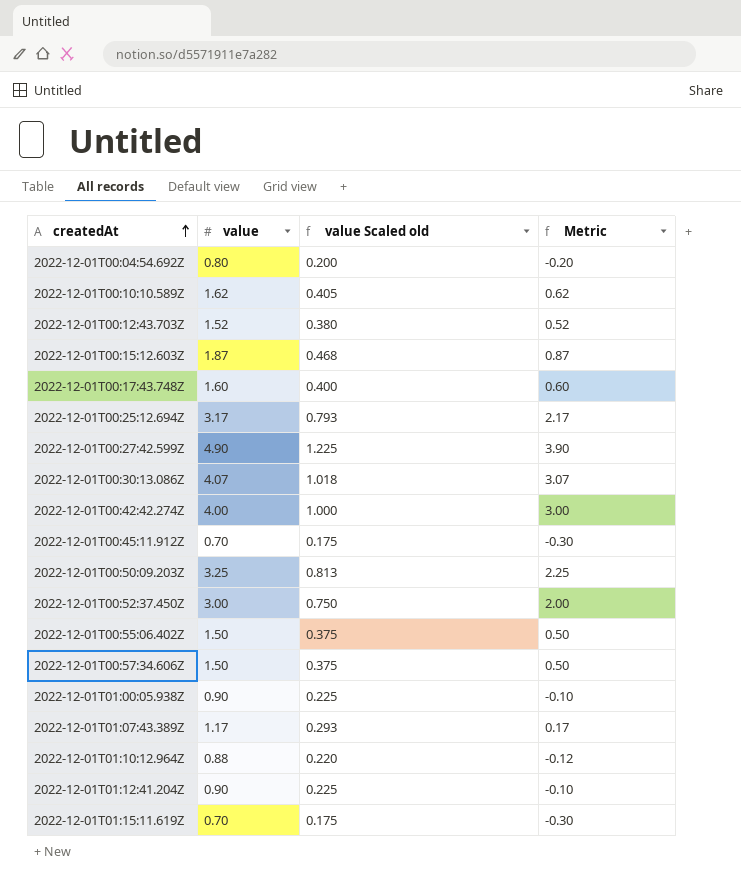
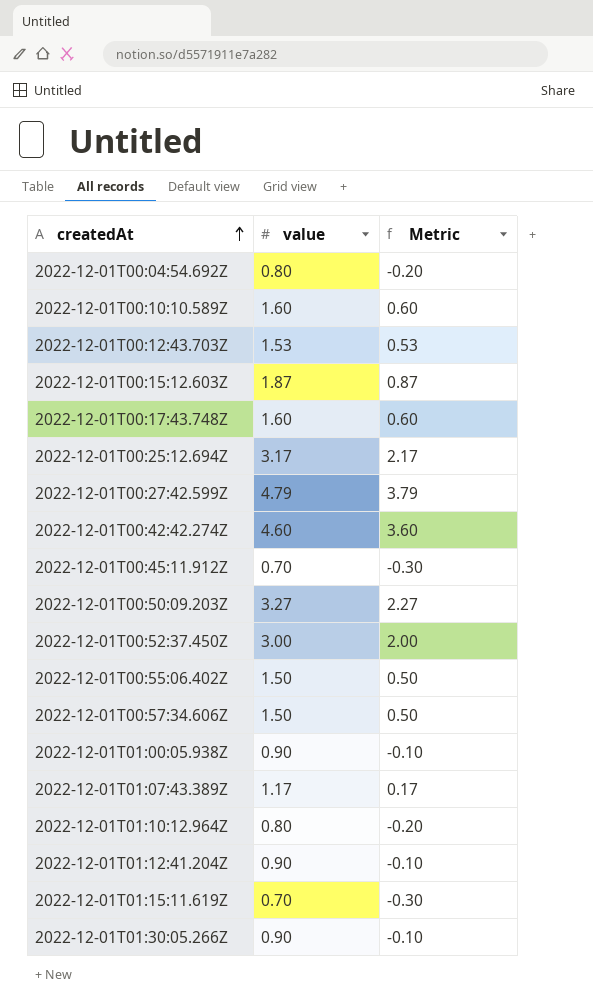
column value Scaled old | formula: [value] * 0.25 -> none
row 2022-12-01T00:30:13.086Z: 4.07 | 1.018 | 3.07 -> none
2022-12-01T00:10:10.589Z | value: 1.62 -> 1.60
2022-12-01T00:10:10.589Z | Metric: 0.62 -> 0.60
2022-12-01T00:12:43.703Z | value: 1.52 -> 1.53
2022-12-01T00:12:43.703Z | Metric: 0.52 -> 0.53
2022-12-01T00:27:42.599Z | value: 4.90 -> 4.79
2022-12-01T00:27:42.599Z | Metric: 3.90 -> 3.79
2022-12-01T00:42:42.274Z | value: 4.00 -> 4.60
2022-12-01T00:42:42.274Z | Metric: 3.00 -> 3.60
2022-12-01T00:50:09.203Z | value: 3.25 -> 3.27
2022-12-01T00:50:09.203Z | Metric: 2.25 -> 2.27
2022-12-01T01:10:12.964Z | value: 0.88 -> 0.80
2022-12-01T01:10:12.964Z | Metric: -0.12 -> -0.20
row 2022-12-01T01:30:05.266Z: none -> 0.90 | -0.10

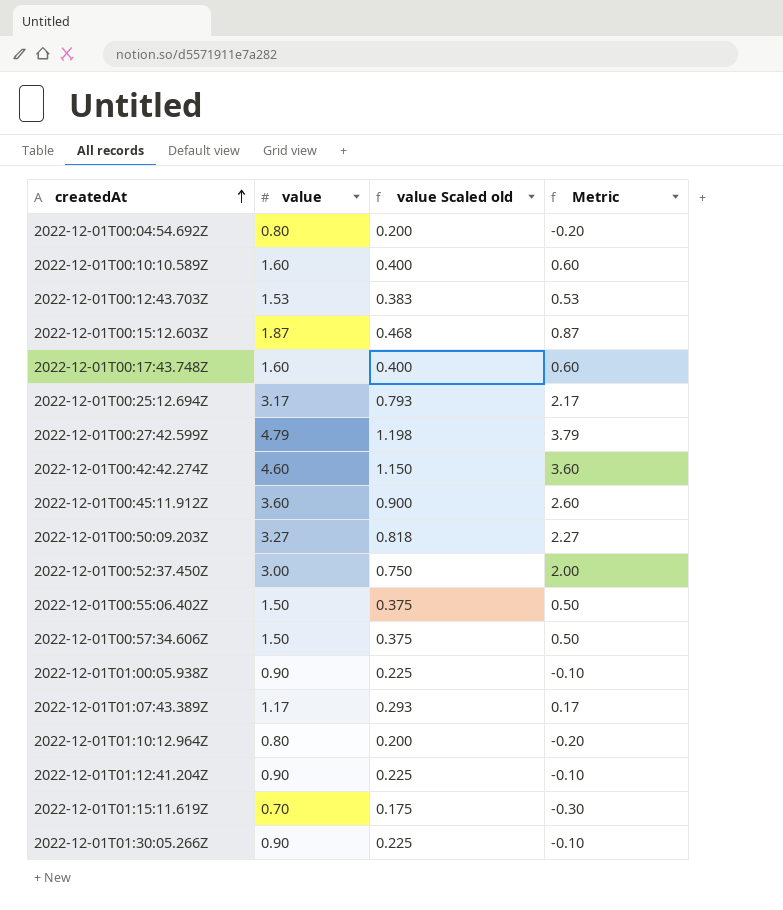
column value Scaled old | formula: none -> [value] * 0.25
2022-12-01T00:45:11.912Z | value: 0.70 -> 3.60
2022-12-01T00:45:11.912Z | Metric: -0.30 -> 2.60

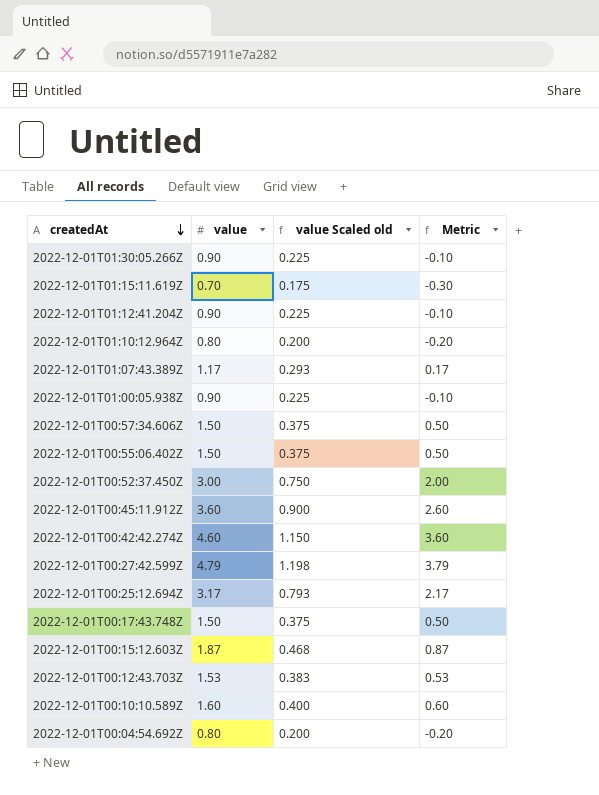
row order: createdAt ascending -> createdAt descending
row 2022-12-01T00:50:09.203Z: 3.27 | 0.818 | 2.27 -> none
2022-12-01T00:17:43.748Z | value: 1.60 -> 1.50
2022-12-01T00:17:43.748Z | value Scaled old: 0.400 -> 0.375
2022-12-01T00:17:43.748Z | Metric: 0.60 -> 0.50

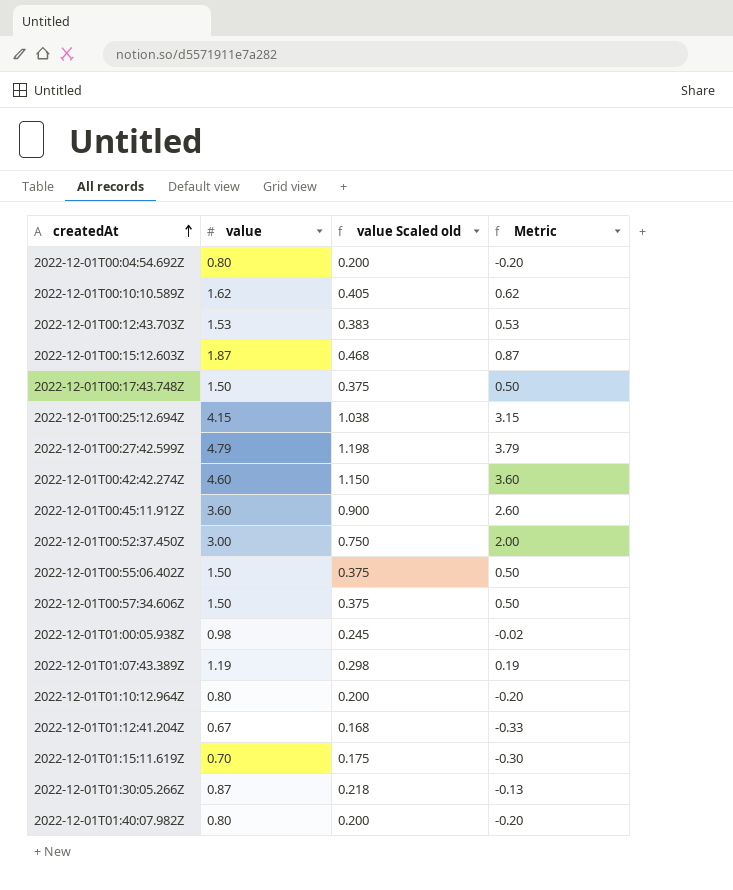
row order: createdAt descending -> createdAt ascending
2022-12-01T00:10:10.589Z | value: 1.60 -> 1.62
2022-12-01T00:10:10.589Z | value Scaled old: 0.400 -> 0.405
2022-12-01T00:10:10.589Z | Metric: 0.60 -> 0.62
2022-12-01T00:25:12.694Z | value: 3.17 -> 4.15
2022-12-01T00:25:12.694Z | value Scaled old: 0.793 -> 1.038
2022-12-01T00:25:12.694Z | Metric: 2.17 -> 3.15
2022-12-01T01:00:05.938Z | value: 0.90 -> 0.98
2022-12-01T01:00:05.938Z | value Scaled old: 0.225 -> 0.245
2022-12-01T01:00:05.938Z | Metric: -0.10 -> -0.02
2022-12-01T01:07:43.389Z | value: 1.17 -> 1.19
2022-12-01T01:07:43.389Z | value Scaled old: 0.293 -> 0.298
2022-12-01T01:07:43.389Z | Metric: 0.17 -> 0.19
2022-12-01T01:12:41.204Z | value: 0.90 -> 0.67
2022-12-01T01:12:41.204Z | value Scaled old: 0.225 -> 0.168
2022-12-01T01:12:41.204Z | Metric: -0.10 -> -0.33
2022-12-01T01:30:05.266Z | value: 0.90 -> 0.87
2022-12-01T01:30:05.266Z | value Scaled old: 0.225 -> 0.218
2022-12-01T01:30:05.266Z | Metric: -0.10 -> -0.13
row 2022-12-01T01:40:07.982Z: none -> 0.80 | 0.200 | -0.20

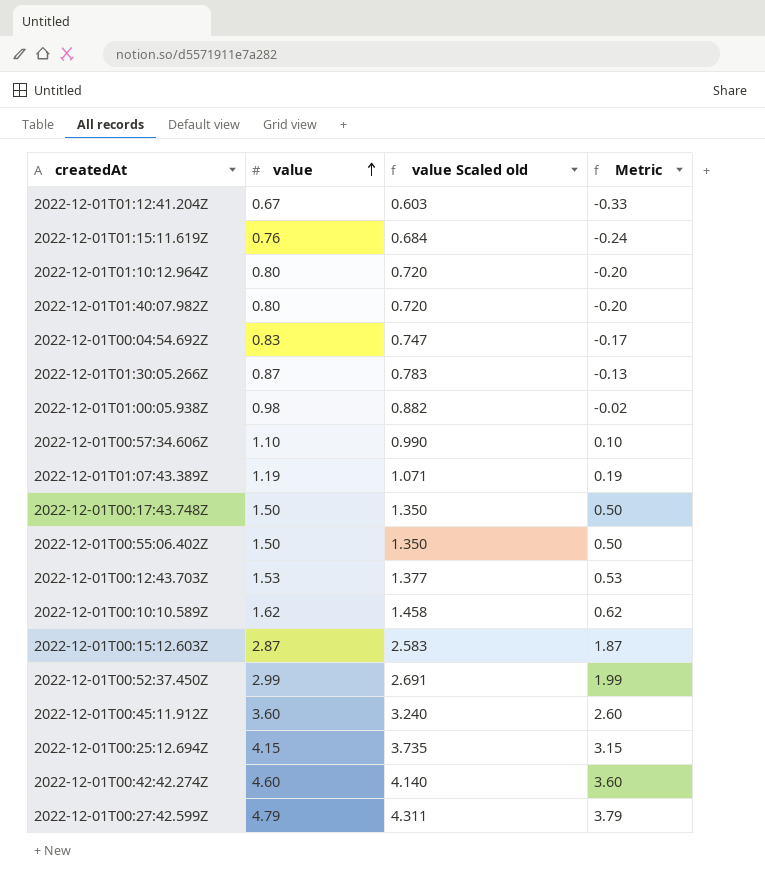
row order: createdAt ascending -> value ascending
column value Scaled old | formula: [value] * 0.25 -> [value] * 0.9
2022-12-01T01:15:11.619Z | value: 0.70 -> 0.76
2022-12-01T01:15:11.619Z | Metric: -0.30 -> -0.24
2022-12-01T00:04:54.692Z | value: 0.80 -> 0.83
2022-12-01T00:04:54.692Z | Metric: -0.20 -> -0.17
2022-12-01T00:57:34.606Z | value: 1.50 -> 1.10
2022-12-01T00:57:34.606Z | Metric: 0.50 -> 0.10
2022-12-01T00:15:12.603Z | value: 1.87 -> 2.87
2022-12-01T00:15:12.603Z | Metric: 0.87 -> 1.87
2022-12-01T00:52:37.450Z | value: 3.00 -> 2.99
2022-12-01T00:52:37.450Z | Metric: 2.00 -> 1.99

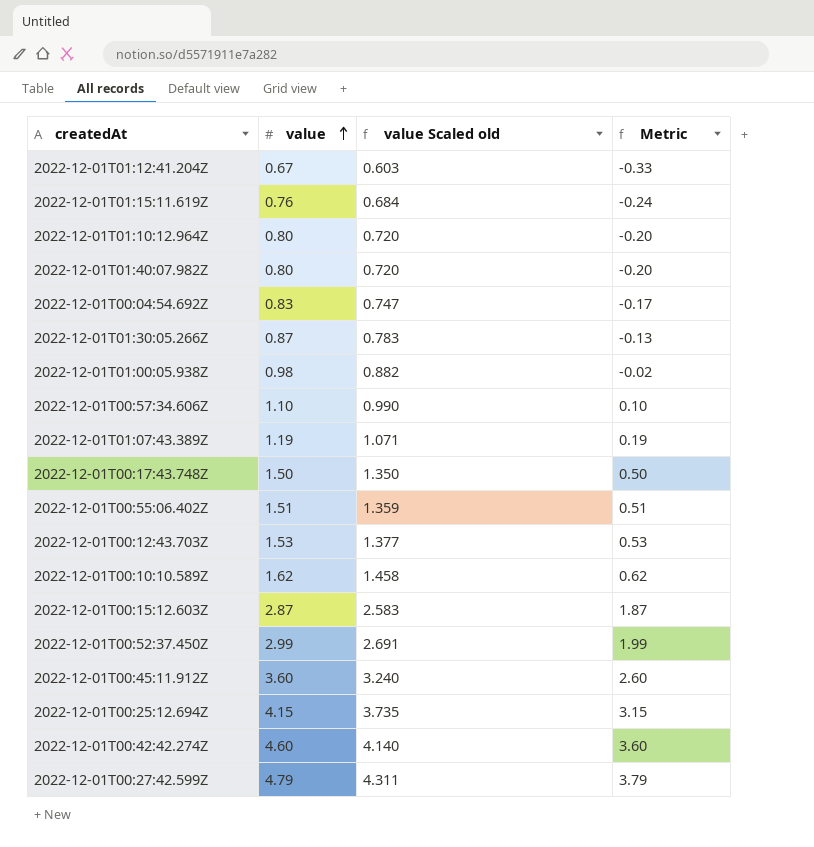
2022-12-01T00:55:06.402Z | value: 1.50 -> 1.51
2022-12-01T00:55:06.402Z | value Scaled old: 1.350 -> 1.359
2022-12-01T00:55:06.402Z | Metric: 0.50 -> 0.51

